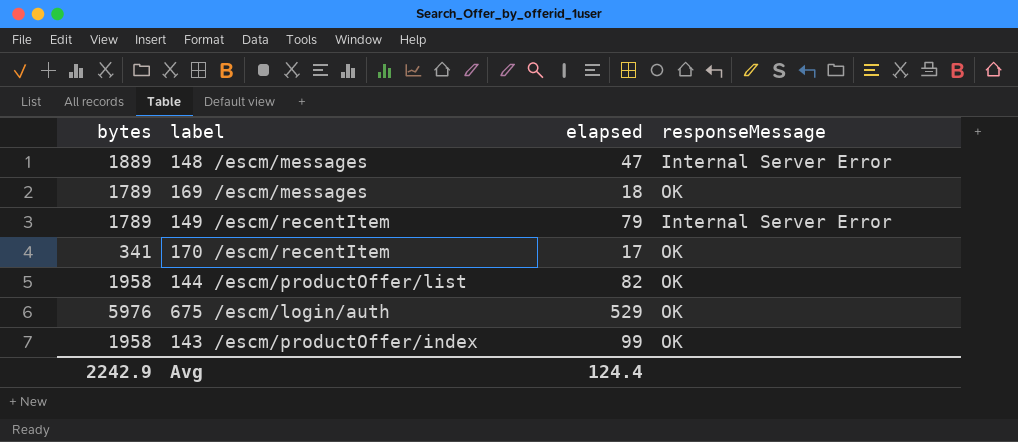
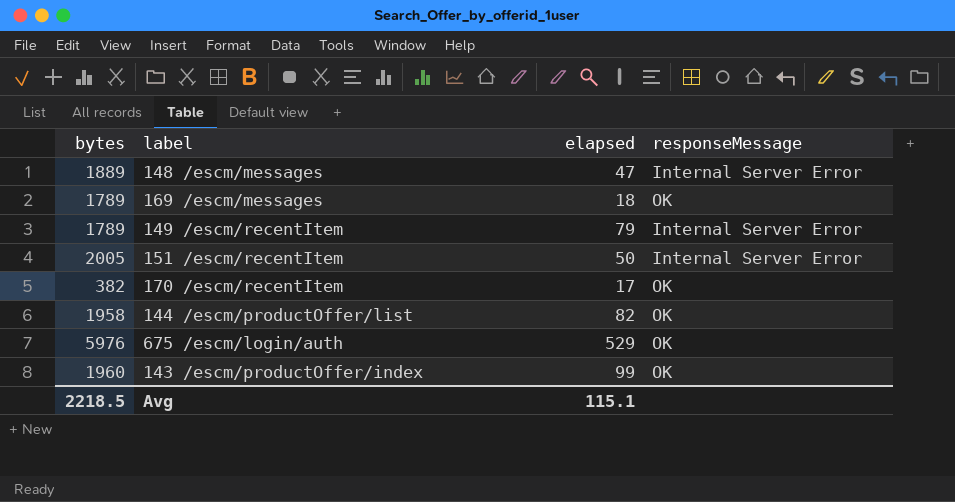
row 151 /escm/recentItem: none -> 2005 | 50 | Internal Server Error
170 /escm/recentItem | bytes: 341 -> 382
143 /escm/productOffer/index | bytes: 1958 -> 1960
Avg | bytes: 2242.9 -> 2218.5
Avg | elapsed: 124.4 -> 115.1

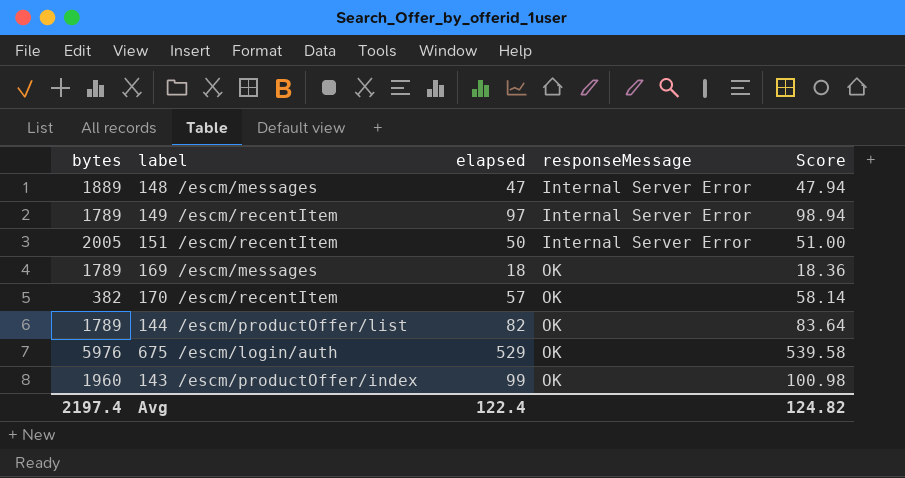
row order: none -> responseMessage ascending
column Score | formula: none -> [elapsed] * 1.02
149 /escm/recentItem | elapsed: 79 -> 97
170 /escm/recentItem | elapsed: 17 -> 57
144 /escm/productOffer/list | bytes: 1958 -> 1789
Avg | bytes: 2218.5 -> 2197.4
Avg | elapsed: 115.1 -> 122.4

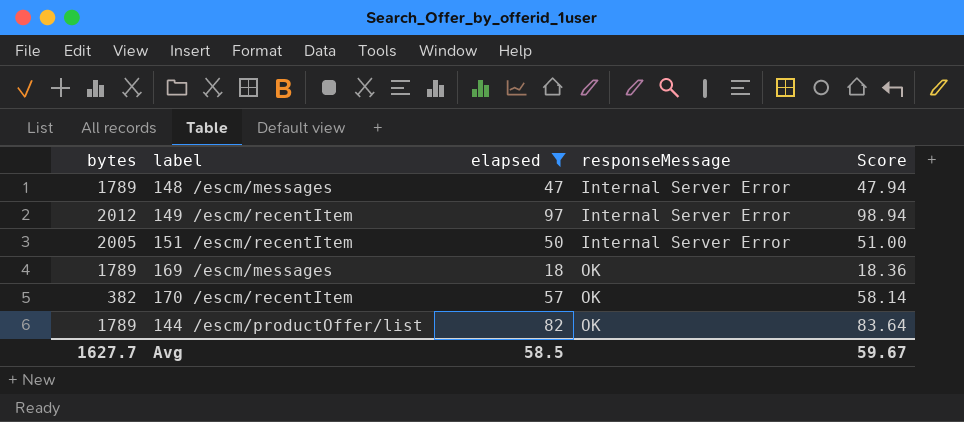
filter: none -> elapsed <= 97
148 /escm/messages | bytes: 1889 -> 1789
149 /escm/recentItem | bytes: 1789 -> 2012
Avg | bytes: 2197.4 -> 1627.7
Avg | elapsed: 122.4 -> 58.5
Avg | Score: 124.82 -> 59.67

